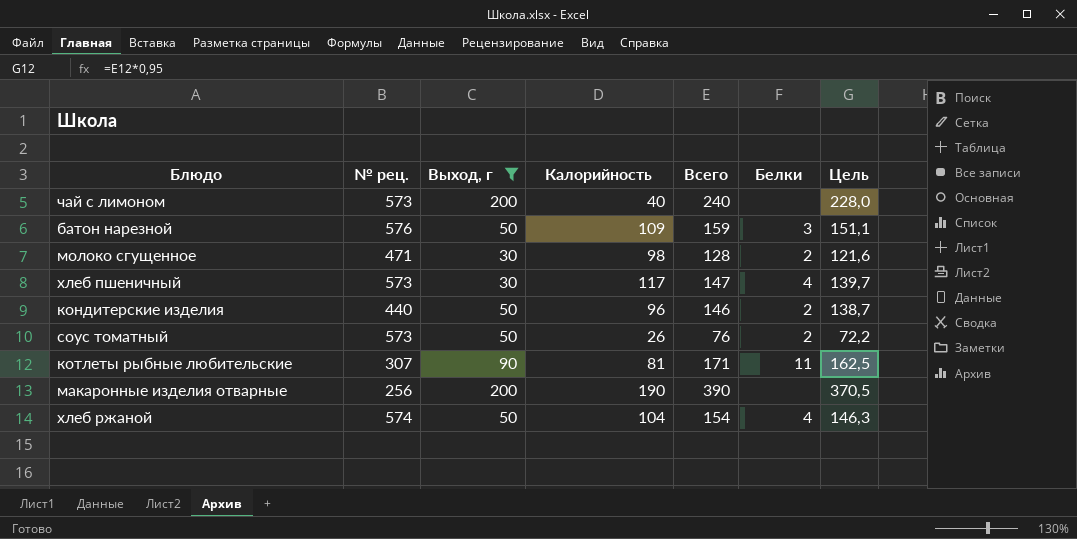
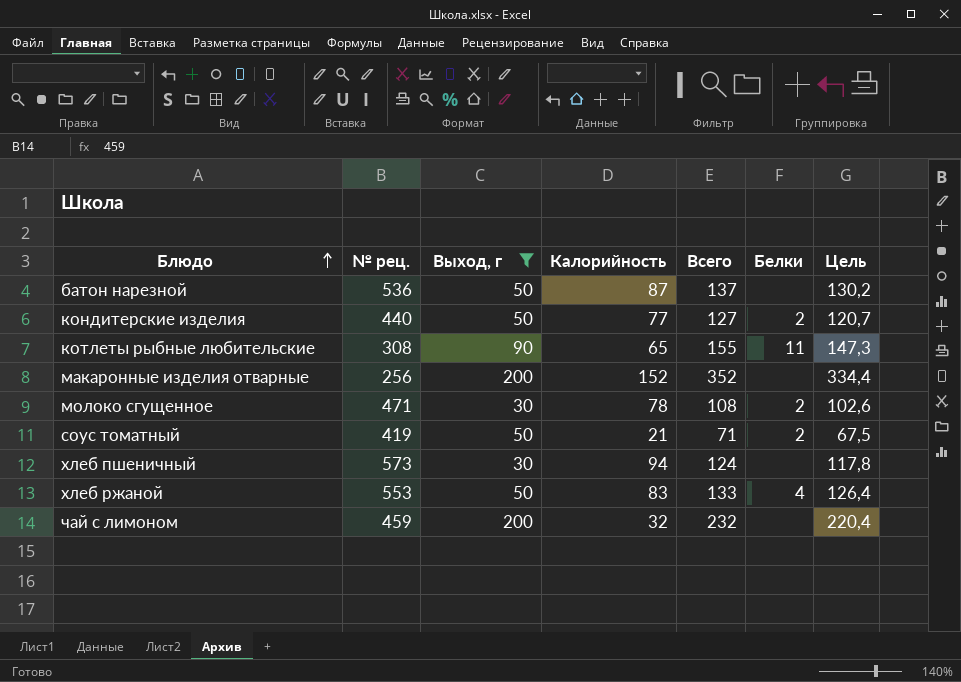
row order: none -> Блюдо ascending
батон нарезной | № рец.: 576 -> 536
батон нарезной | Калорийность: 109 -> 87
батон нарезной | Всего: 159 -> 137
батон нарезной | Белки: 3 -> none
батон нарезной | Цель: 151,1 -> 130,2
кондитерские изделия | Калорийность: 96 -> 77
кондитерские изделия | Всего: 146 -> 127
кондитерские изделия | Цель: 138,7 -> 120,7
котлеты рыбные любительские | № рец.: 307 -> 308
котлеты рыбные любительские | Калорийность: 81 -> 65
котлеты рыбные любительские | Всего: 171 -> 155
котлеты рыбные любительские | Цель: 162,5 -> 147,3
макаронные изделия отварные | Калорийность: 190 -> 152
макаронные изделия отварные | Всего: 390 -> 352
макаронные изделия отварные | Цель: 370,5 -> 334,4
молоко сгущенное | Калорийность: 98 -> 78
молоко сгущенное | Всего: 128 -> 108
молоко сгущенное | Цель: 121,6 -> 102,6
соус томатный | № рец.: 573 -> 419
соус томатный | Калорийность: 26 -> 21
соус томатный | Всего: 76 -> 71
соус томатный | Цель: 72,2 -> 67,5
хлеб пшеничный | Калорийность: 117 -> 94
хлеб пшеничный | Всего: 147 -> 124
хлеб пшеничный | Белки: 4 -> none
хлеб пшеничный | Цель: 139,7 -> 117,8
хлеб ржаной | № рец.: 574 -> 553
хлеб ржаной | Калорийность: 104 -> 83
хлеб ржаной | Всего: 154 -> 133
хлеб ржаной | Цель: 146,3 -> 126,4
чай с лимоном | № рец.: 573 -> 459
чай с лимоном | Калорийность: 40 -> 32
чай с лимоном | Всего: 240 -> 232
чай с лимоном | Цель: 228,0 -> 220,4

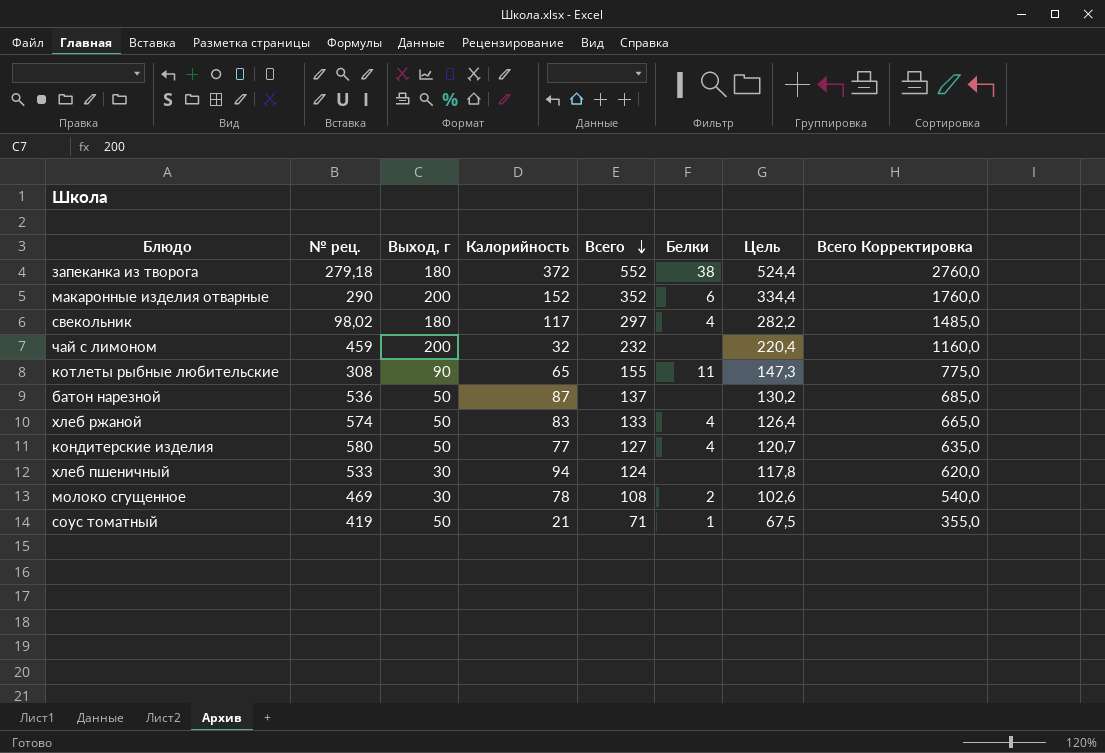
filter: Выход, г != 180 -> none
row order: Блюдо ascending -> Всего descending
column Всего Корректировка | formula: none -> [Всего] * 5
макаронные изделия отварные | № рец.: 256 -> 290
макаронные изделия отварные | Белки: none -> 6
хлеб ржаной | № рец.: 553 -> 574
кондитерские изделия | № рец.: 440 -> 580
кондитерские изделия | Белки: 2 -> 4
хлеб пшеничный | № рец.: 573 -> 533
молоко сгущенное | № рец.: 471 -> 469
соус томатный | Белки: 2 -> 1

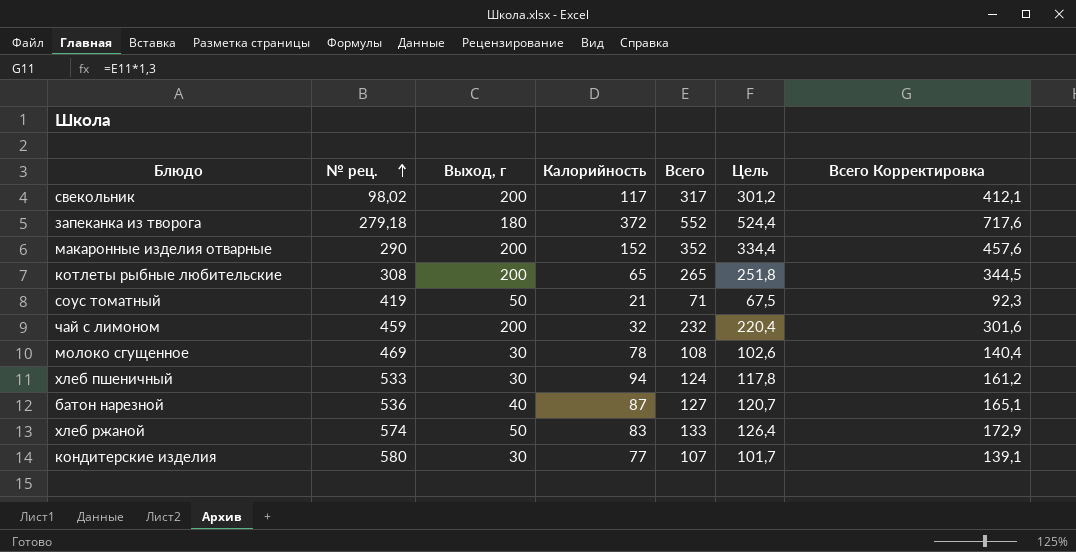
row order: Всего descending -> № рец. ascending
column Белки | position: 6 -> none
column Всего Корректировка | formula: [Всего] * 5 -> [Всего] * 1,3
свекольник | Выход, г: 180 -> 200
свекольник | Всего: 297 -> 317
свекольник | Цель: 282,2 -> 301,2
котлеты рыбные любительские | Выход, г: 90 -> 200
котлеты рыбные любительские | Всего: 155 -> 265
котлеты рыбные любительские | Цель: 147,3 -> 251,8
батон нарезной | Выход, г: 50 -> 40
батон нарезной | Всего: 137 -> 127
батон нарезной | Цель: 130,2 -> 120,7
кондитерские изделия | Выход, г: 50 -> 30
кондитерские изделия | Всего: 127 -> 107
кондитерские изделия | Цель: 120,7 -> 101,7

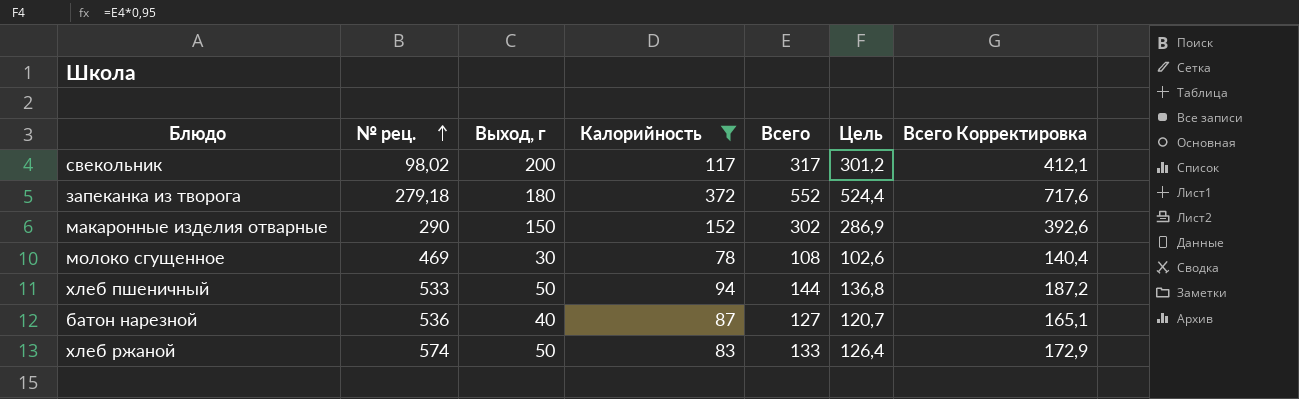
filter: none -> Калорийность >= 78
макаронные изделия отварные | Выход, г: 200 -> 150
макаронные изделия отварные | Всего: 352 -> 302
макаронные изделия отварные | Цель: 334,4 -> 286,9
макаронные изделия отварные | Всего Корректировка: 457,6 -> 392,6
хлеб пшеничный | Выход, г: 30 -> 50
хлеб пшеничный | Всего: 124 -> 144
хлеб пшеничный | Цель: 117,8 -> 136,8
хлеб пшеничный | Всего Корректировка: 161,2 -> 187,2

